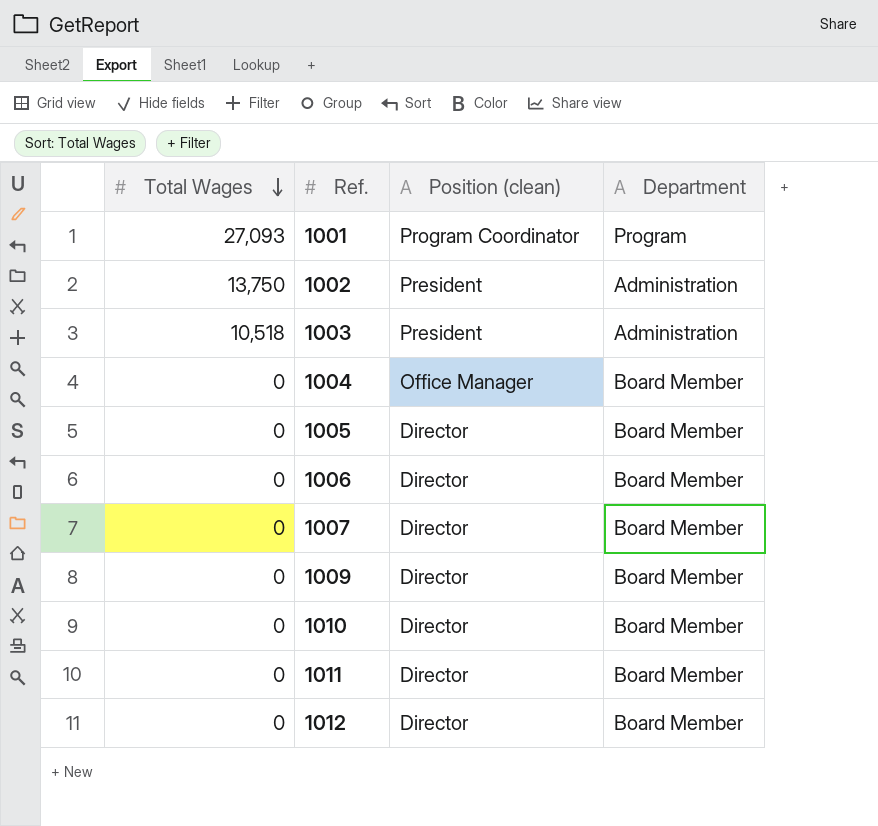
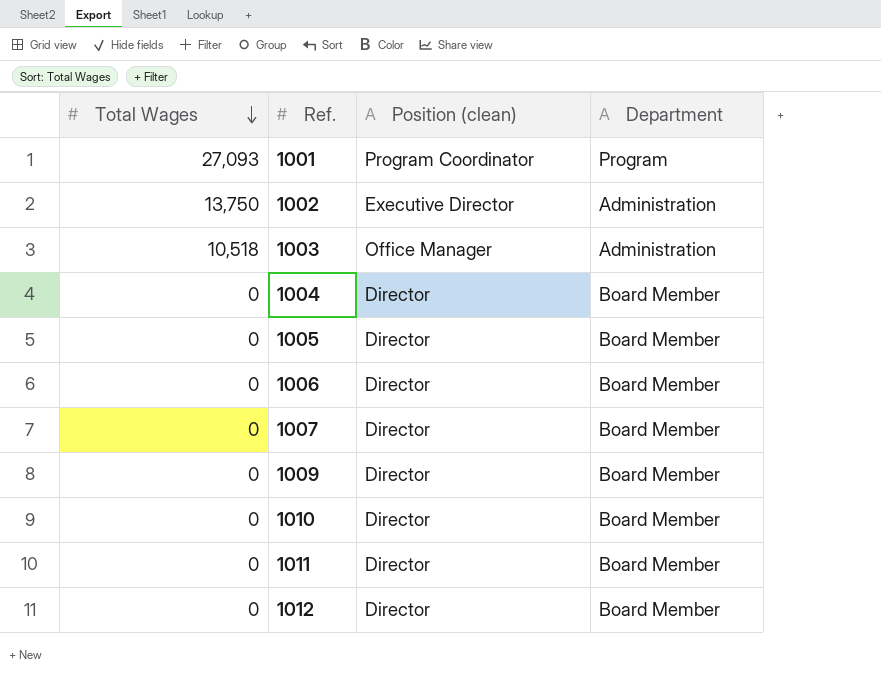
1002 | Position (clean): President -> Executive Director
1003 | Position (clean): President -> Office Manager
1004 | Position (clean): Office Manager -> Director

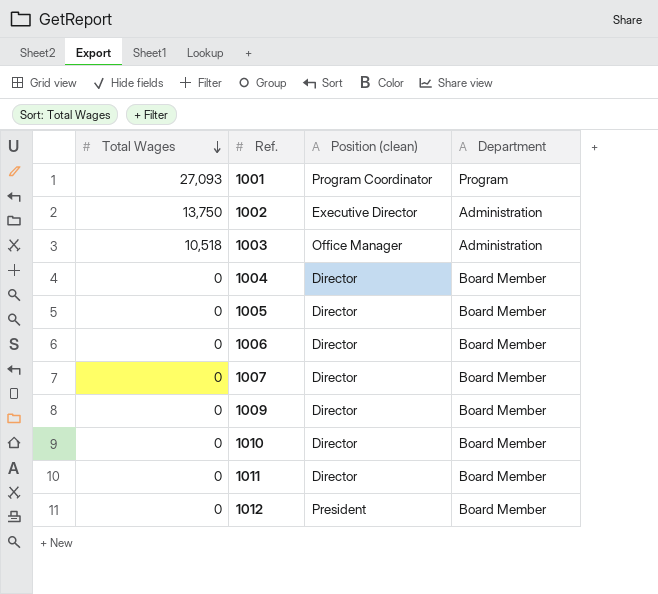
1012 | Position (clean): Director -> President

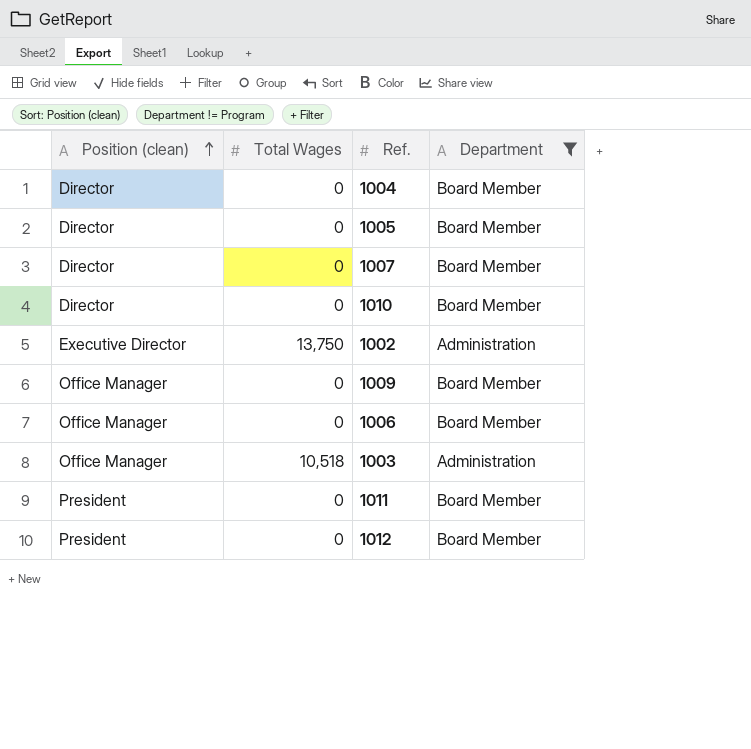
filter: none -> Department != Program
row order: Total Wages descending -> Position (clean) ascending
column Position (clean) | position: 3 -> 1
1009 | Position (clean): Director -> Office Manager
1006 | Position (clean): Director -> Office Manager
1011 | Position (clean): Director -> President

